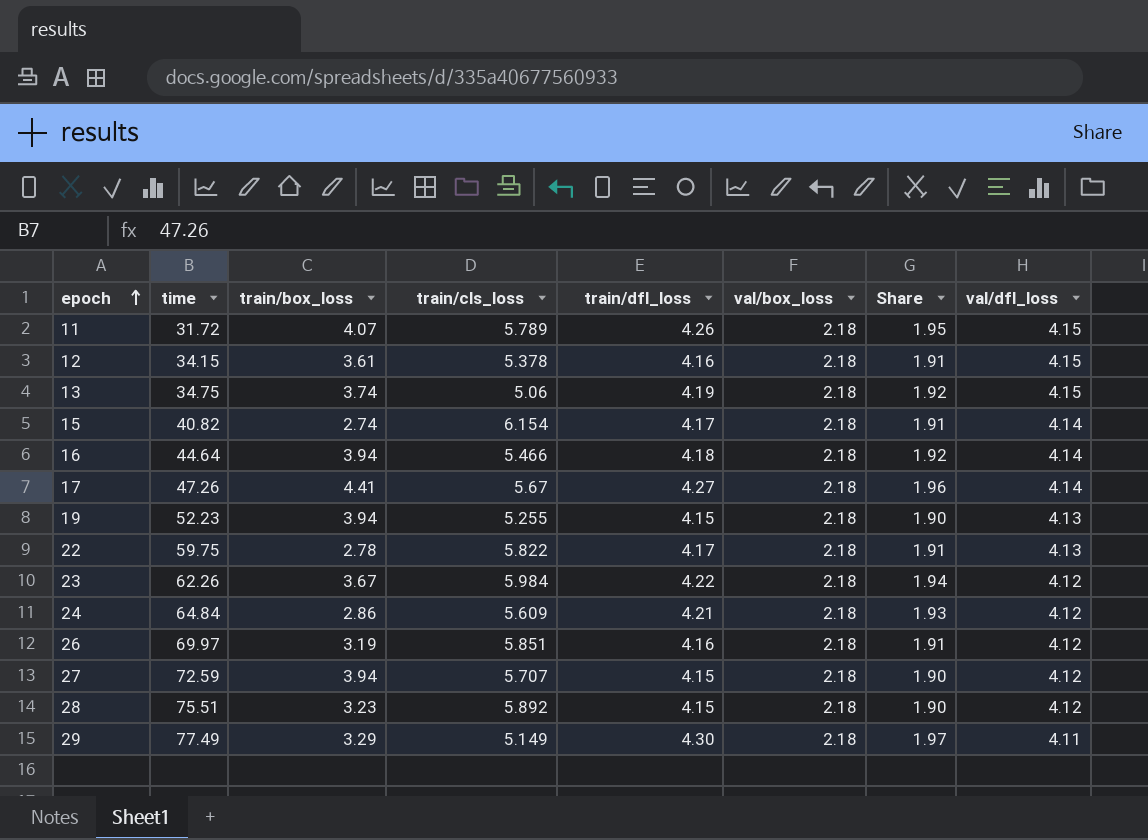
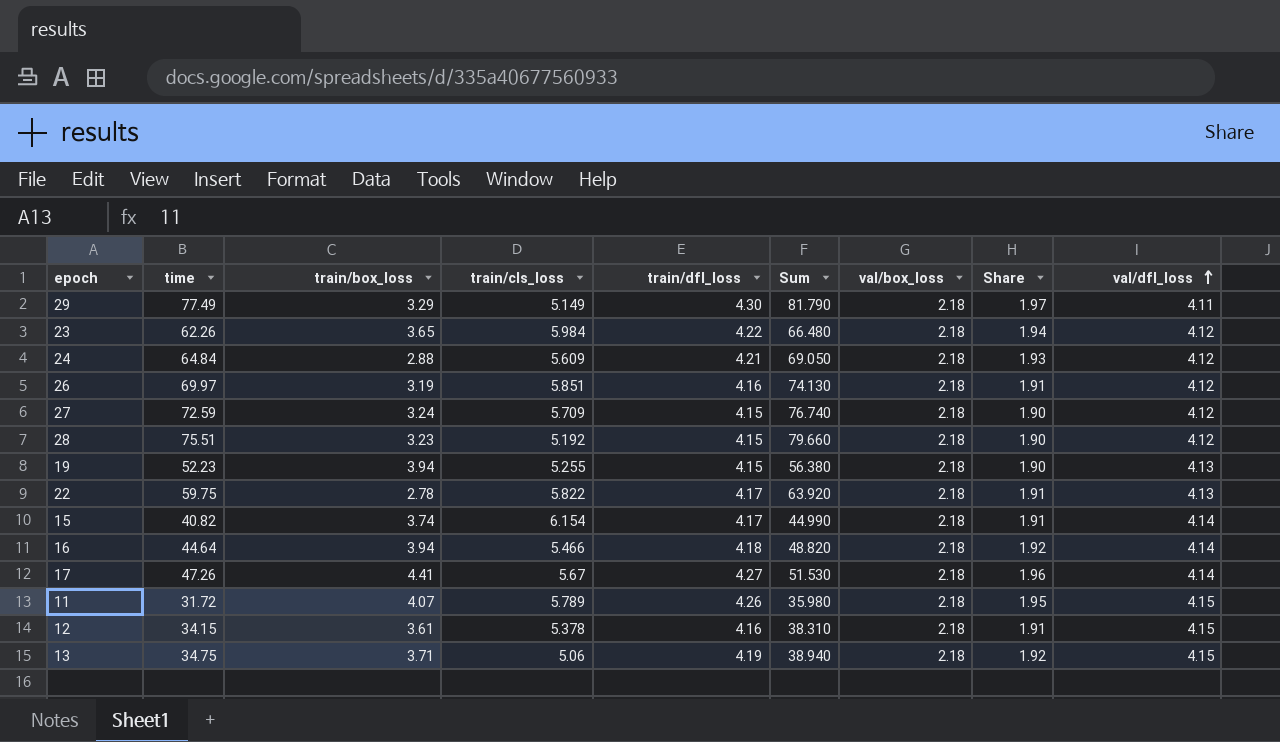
row order: epoch ascending -> val/dfl_loss ascending
column Sum | formula: none -> [time] + [train/dfl_loss]
23 | train/box_loss: 3.67 -> 3.65
24 | train/box_loss: 2.86 -> 2.88
27 | train/box_loss: 3.94 -> 3.24
27 | train/cls_loss: 5.707 -> 5.709
28 | train/cls_loss: 5.892 -> 5.192
15 | train/box_loss: 2.74 -> 3.74
13 | train/box_loss: 3.74 -> 3.71

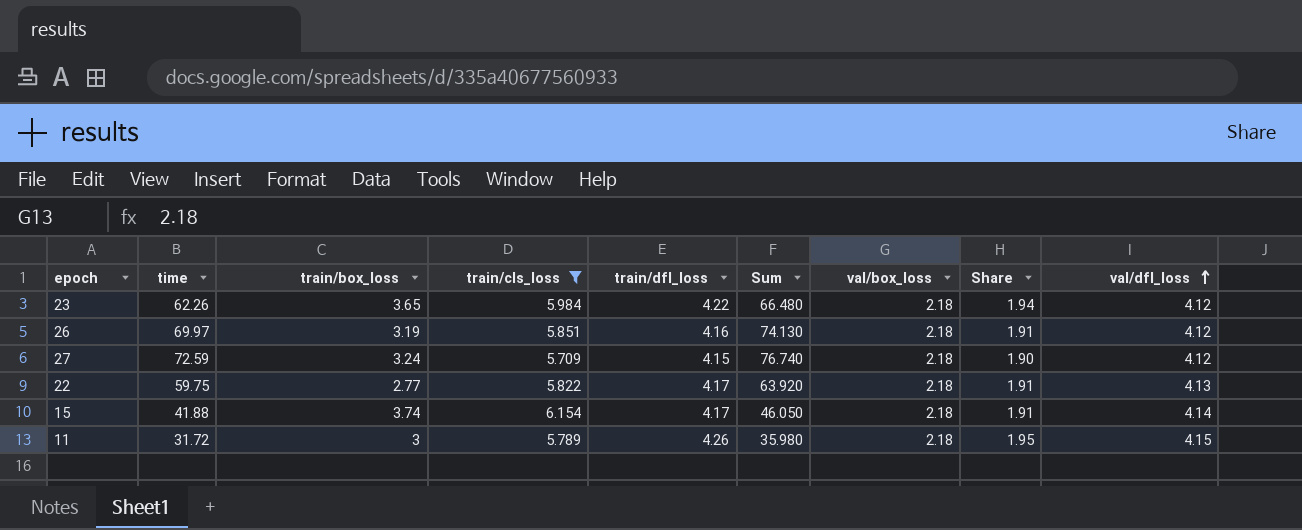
filter: none -> train/cls_loss >= 5.709
22 | train/box_loss: 2.78 -> 2.77
15 | time: 40.82 -> 41.88
15 | Sum: 44.990 -> 46.050
11 | train/box_loss: 4.07 -> 3

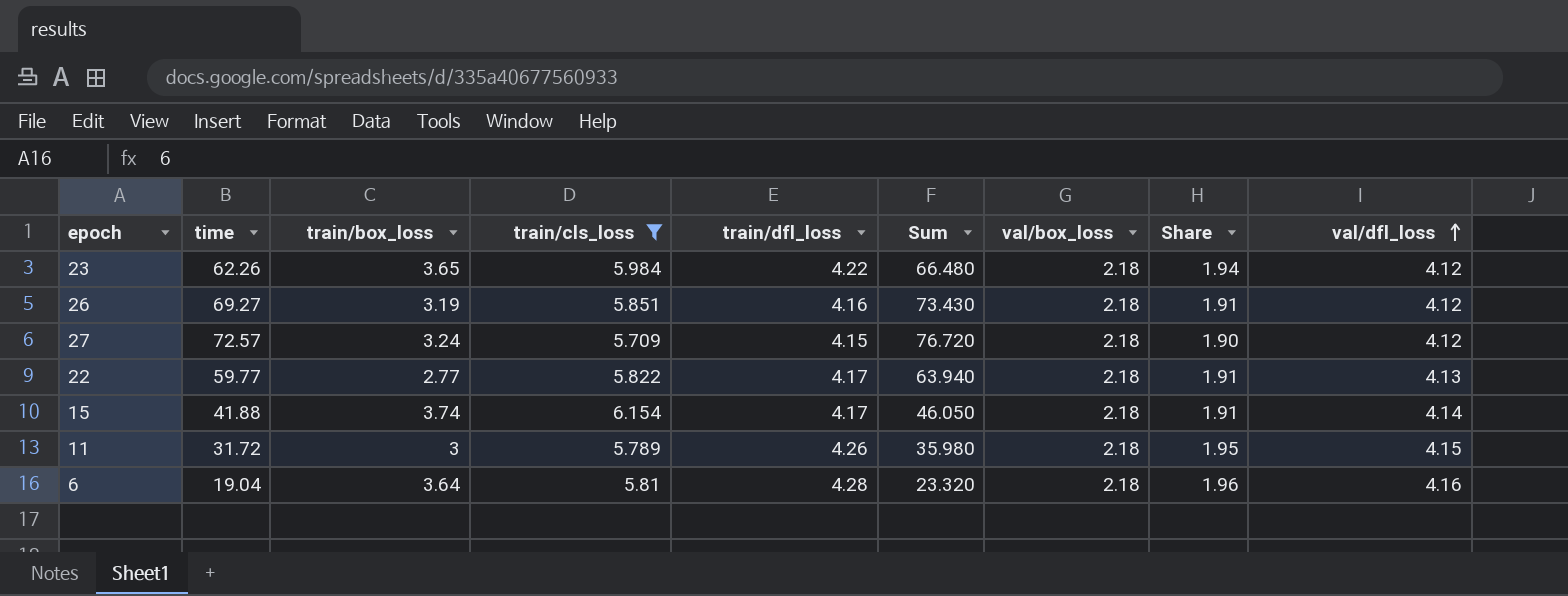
26 | time: 69.97 -> 69.27
26 | Sum: 74.130 -> 73.430
27 | time: 72.59 -> 72.57
27 | Sum: 76.740 -> 76.720
22 | time: 59.75 -> 59.77
22 | Sum: 63.920 -> 63.940
row 6: none -> 19.04 | 3.64 | 5.81 | 4.28 | 23.320 | 2.18 | 1.96 | 4.16

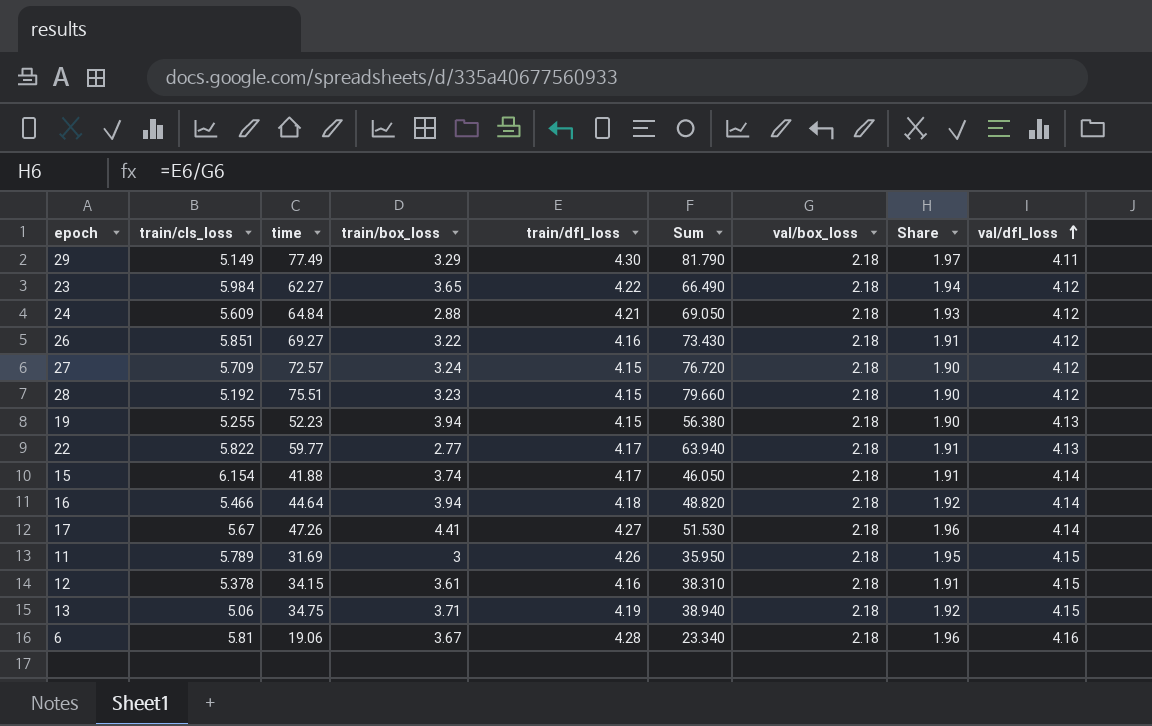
filter: train/cls_loss >= 5.709 -> none
column train/cls_loss | position: 4 -> 2
23 | time: 62.26 -> 62.27
23 | Sum: 66.480 -> 66.490
26 | train/box_loss: 3.19 -> 3.22
11 | time: 31.72 -> 31.69
11 | Sum: 35.980 -> 35.950
6 | time: 19.04 -> 19.06
6 | train/box_loss: 3.64 -> 3.67
6 | Sum: 23.320 -> 23.340

